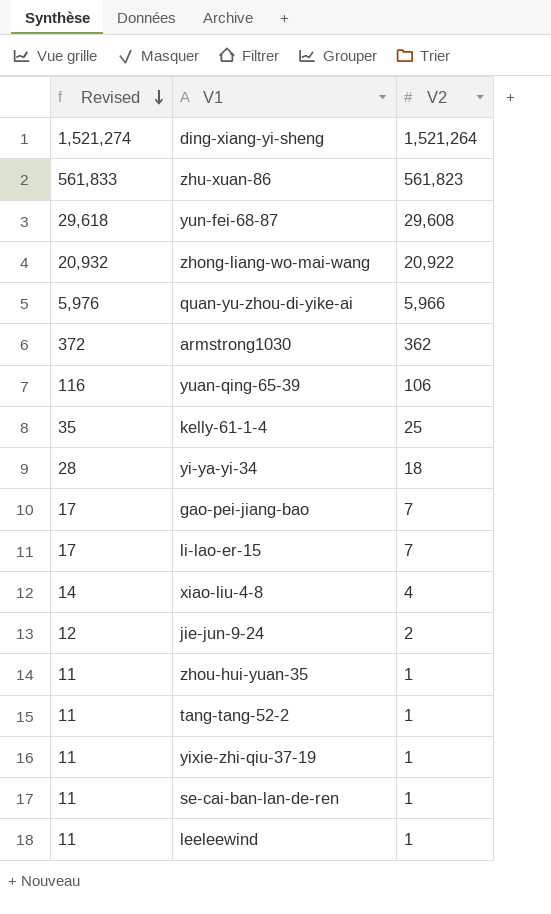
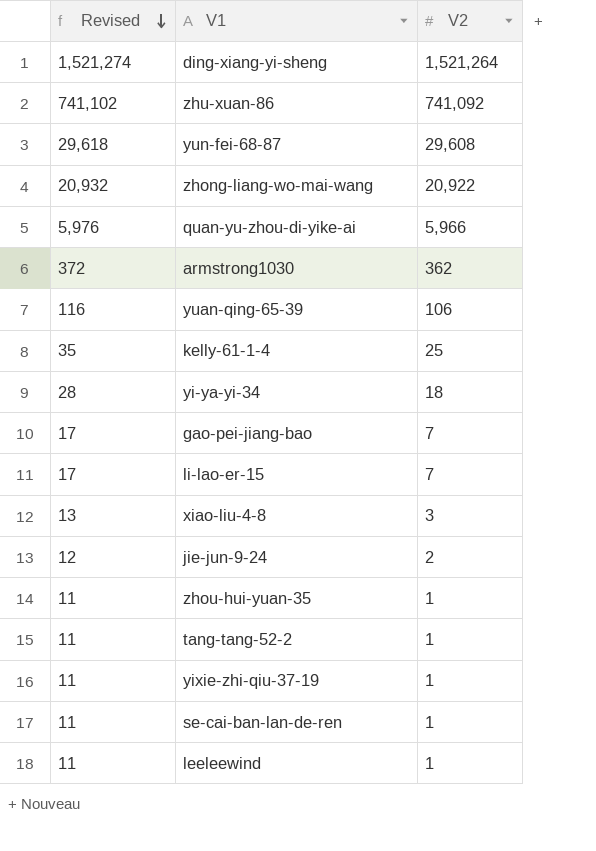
zhu-xuan-86 | Revised: 561,833 -> 741,102
zhu-xuan-86 | V2: 561,823 -> 741,092
xiao-liu-4-8 | Revised: 14 -> 13
xiao-liu-4-8 | V2: 4 -> 3

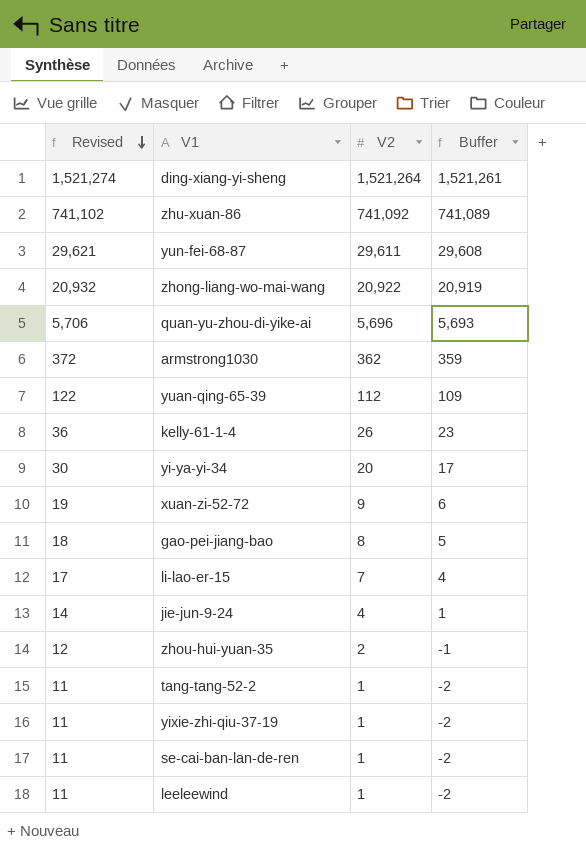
column Buffer | formula: none -> [V2] - 3
row xiao-liu-4-8: 13 | 3 -> none
yun-fei-68-87 | Revised: 29,618 -> 29,621
yun-fei-68-87 | V2: 29,608 -> 29,611
quan-yu-zhou-di-yike-ai | Revised: 5,976 -> 5,706
quan-yu-zhou-di-yike-ai | V2: 5,966 -> 5,696
yuan-qing-65-39 | Revised: 116 -> 122
yuan-qing-65-39 | V2: 106 -> 112
kelly-61-1-4 | Revised: 35 -> 36
kelly-61-1-4 | V2: 25 -> 26
yi-ya-yi-34 | Revised: 28 -> 30
yi-ya-yi-34 | V2: 18 -> 20
row xuan-zi-52-72: none -> 19 | 9 | 6
gao-pei-jiang-bao | Revised: 17 -> 18
gao-pei-jiang-bao | V2: 7 -> 8
jie-jun-9-24 | Revised: 12 -> 14
jie-jun-9-24 | V2: 2 -> 4
zhou-hui-yuan-35 | Revised: 11 -> 12
zhou-hui-yuan-35 | V2: 1 -> 2

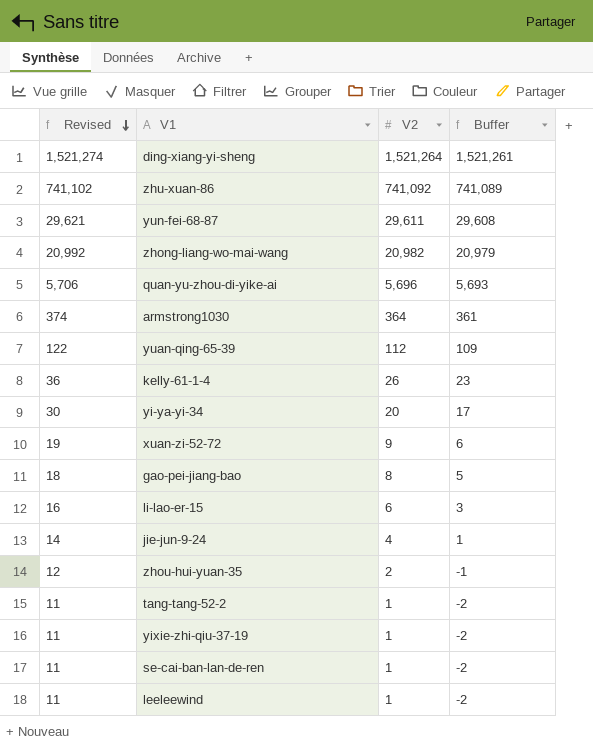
zhong-liang-wo-mai-wang | Revised: 20,932 -> 20,992
zhong-liang-wo-mai-wang | V2: 20,922 -> 20,982
zhong-liang-wo-mai-wang | Buffer: 20,919 -> 20,979
armstrong1030 | Revised: 372 -> 374
armstrong1030 | V2: 362 -> 364
armstrong1030 | Buffer: 359 -> 361
li-lao-er-15 | Revised: 17 -> 16
li-lao-er-15 | V2: 7 -> 6
li-lao-er-15 | Buffer: 4 -> 3

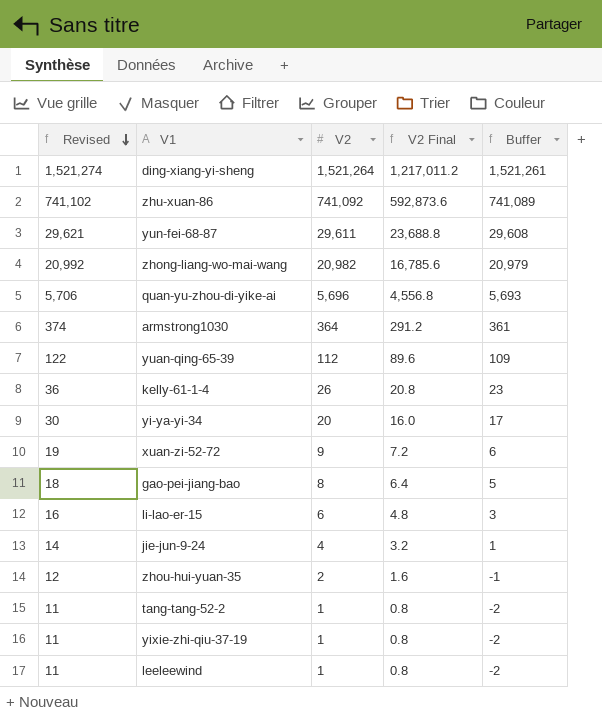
column V2 Final | formula: none -> [V2] * 0.8
row se-cai-ban-lan-de-ren: 11 | 1 | -2 -> none

